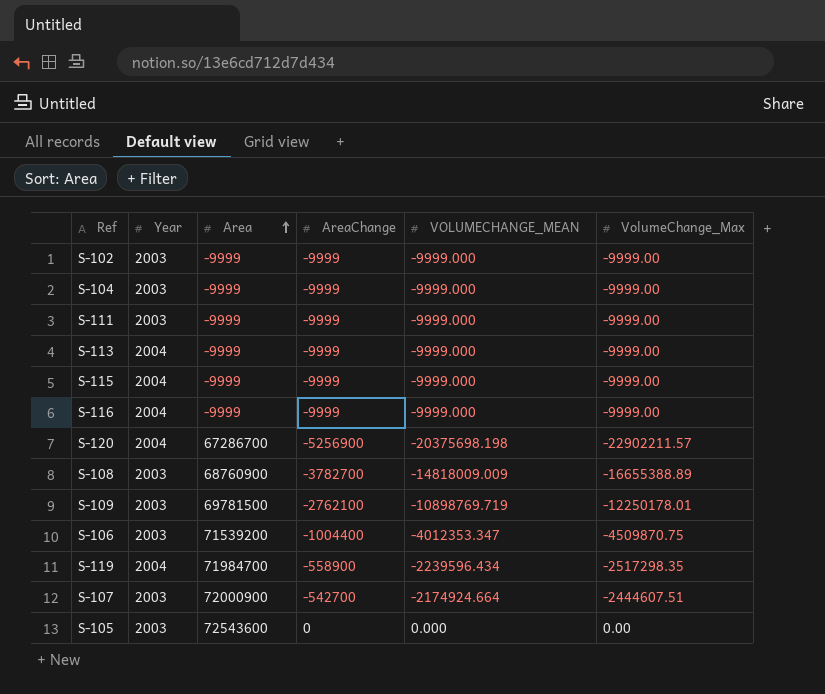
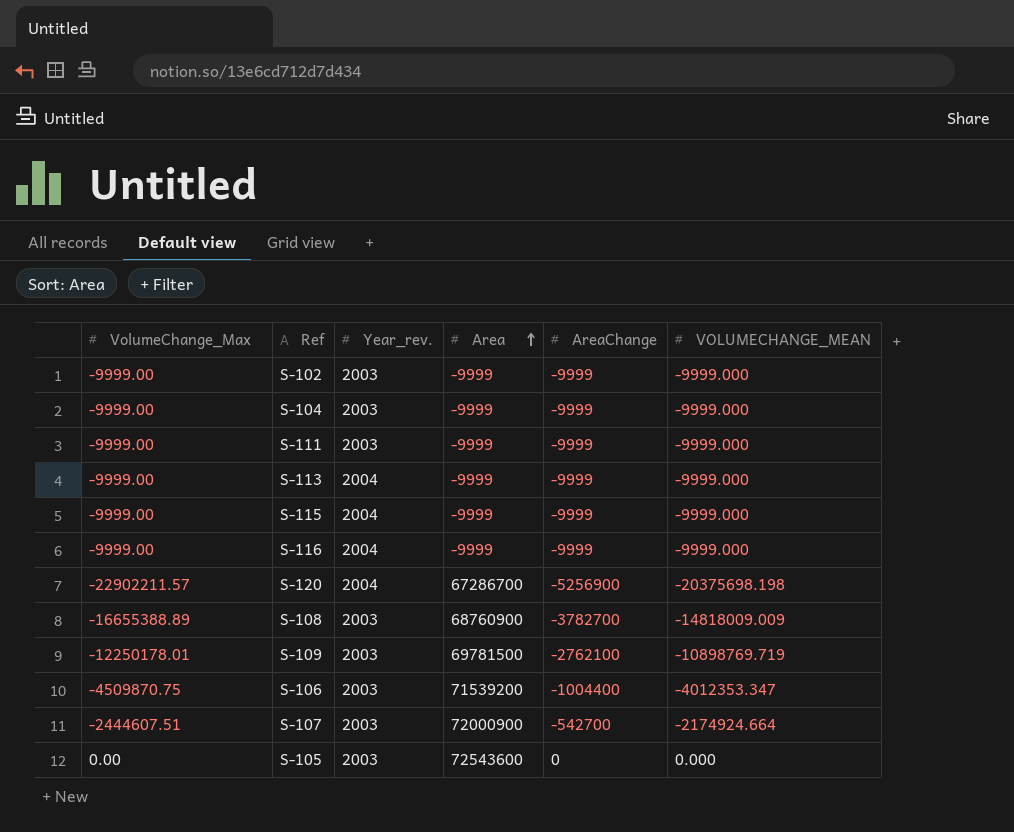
column VolumeChange_Max | position: 6 -> 1
column name: Year -> Year_rev.
row S-119: 2004 | 71984700 | -558900 | -2239596.434 | -2517298.35 -> none

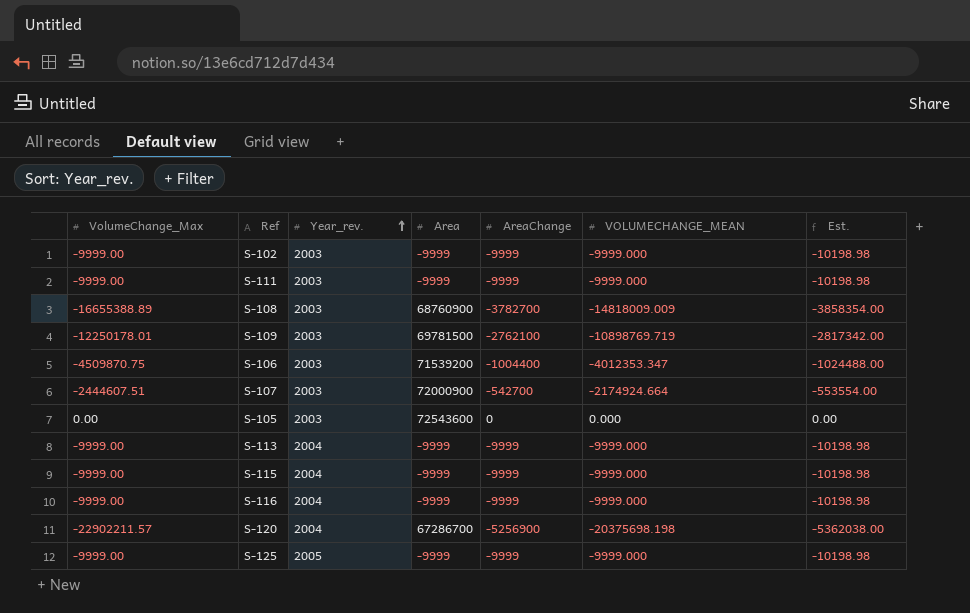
row order: Area ascending -> Year_rev. ascending
column Est. | formula: none -> [AreaChange] * 1.02
row S-104: -9999.00 | 2003 | -9999 | -9999 | -9999.000 -> none
row S-125: none -> -9999.00 | 2005 | -9999 | -9999 | -9999.000 | -10198.98

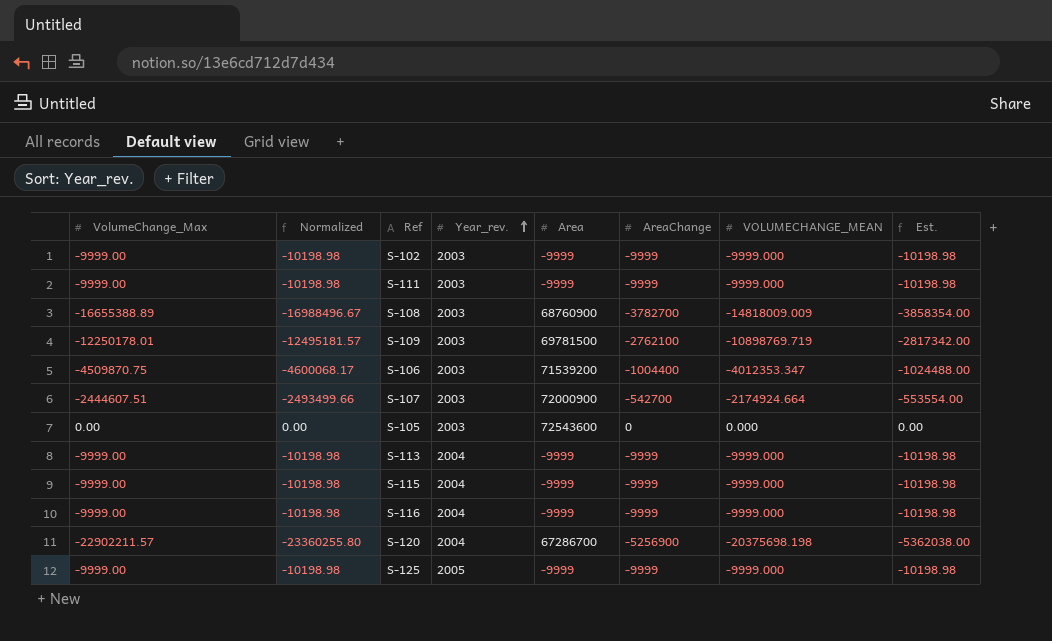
column Normalized | formula: none -> [VolumeChange_Max] * 1.02

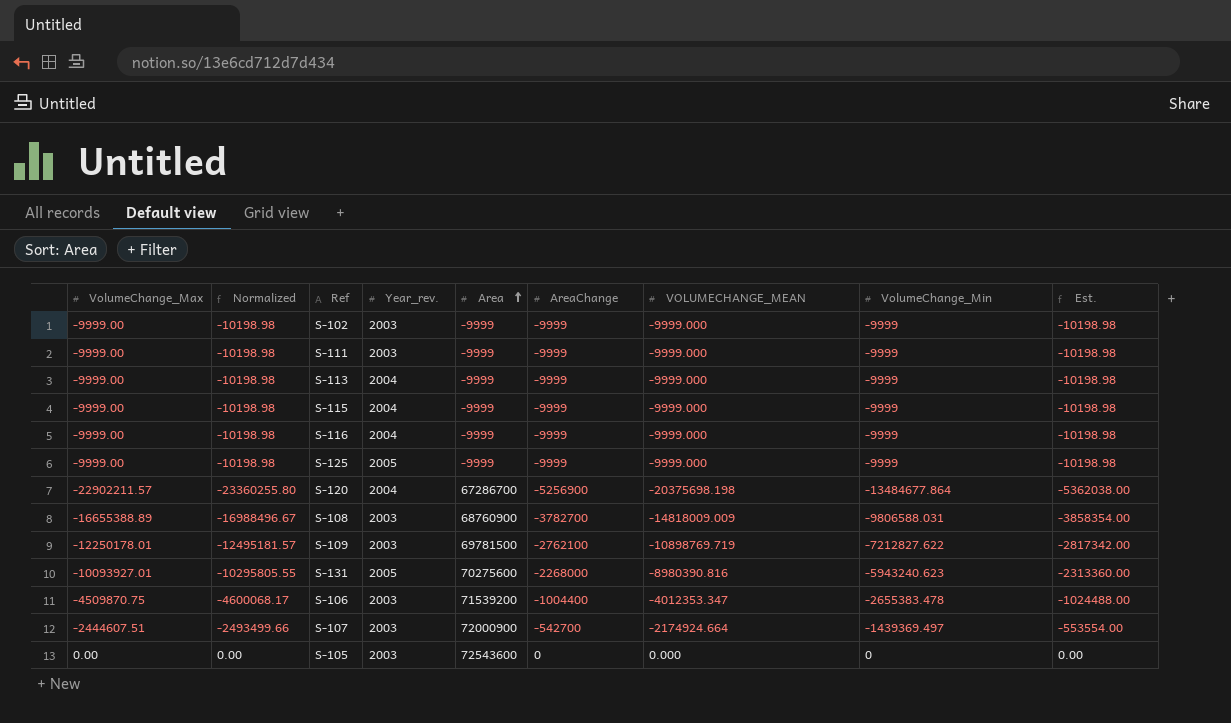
row order: Year_rev. ascending -> Area ascending
column VolumeChange_Min | position: none -> 8
row S-131: none -> -10093927.01 | -10295805.55 | 2005 | 70275600 | -2268000 | -8980390.816 | -5943240.623 | -2313360.00

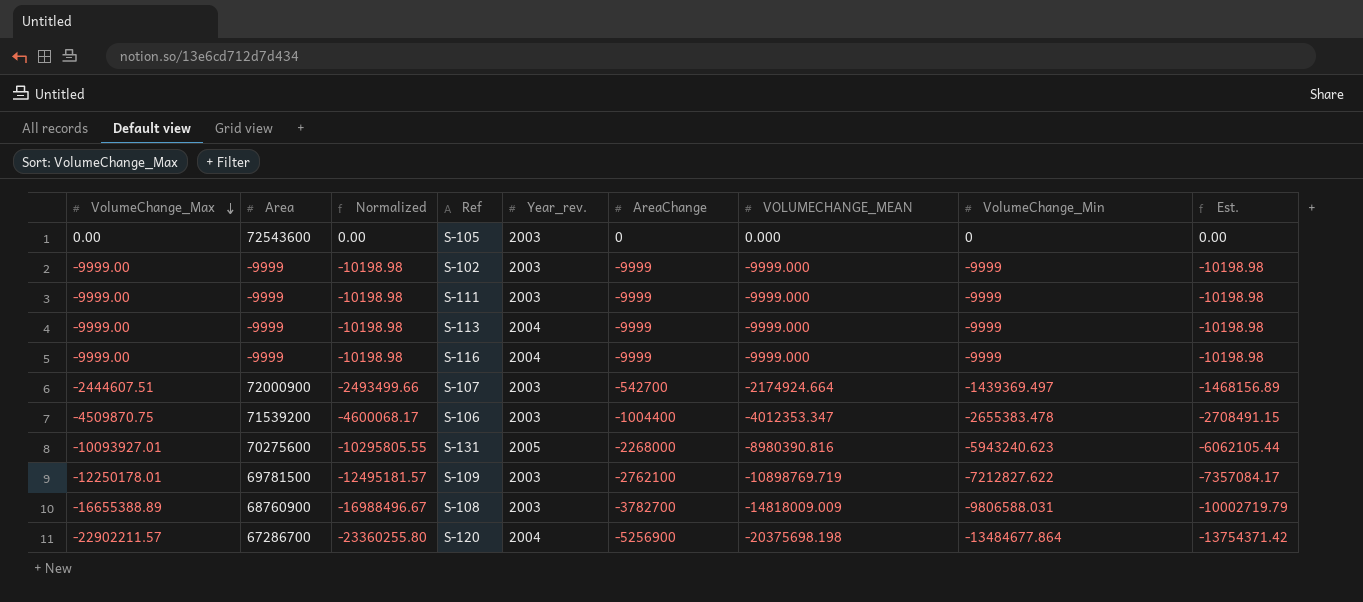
row order: Area ascending -> VolumeChange_Max descending
column Area | position: 5 -> 2
column Est. | formula: [AreaChange] * 1.02 -> [VolumeChange_Min] * 1.02
row S-115: -9999.00 | -10198.98 | 2004 | -9999 | -9999 | -9999.000 | -9999 | -10198.98 -> none
row S-125: -9999.00 | -10198.98 | 2005 | -9999 | -9999 | -9999.000 | -9999 | -10198.98 -> none

